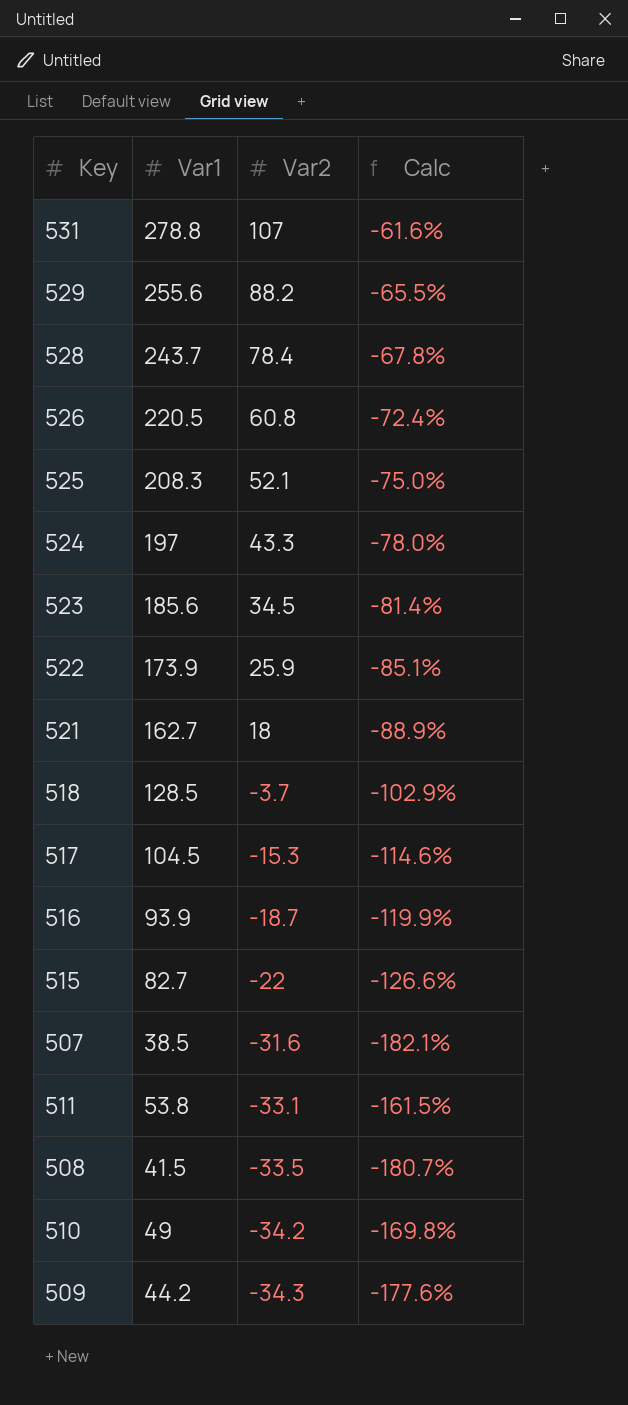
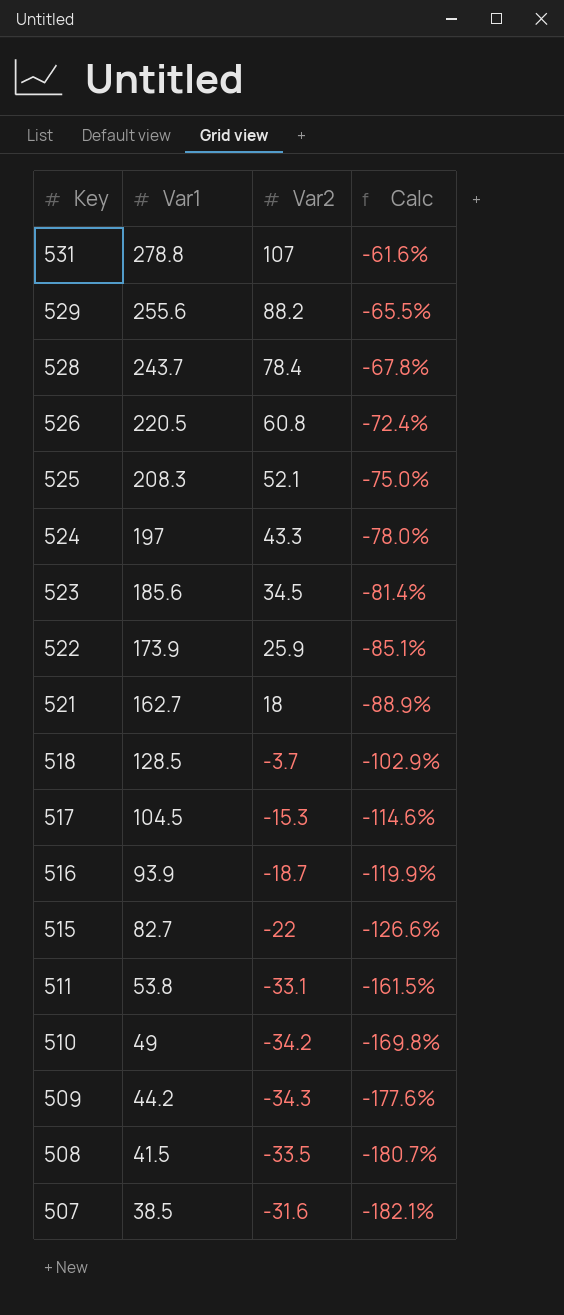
row order: Var2 descending -> Key descending

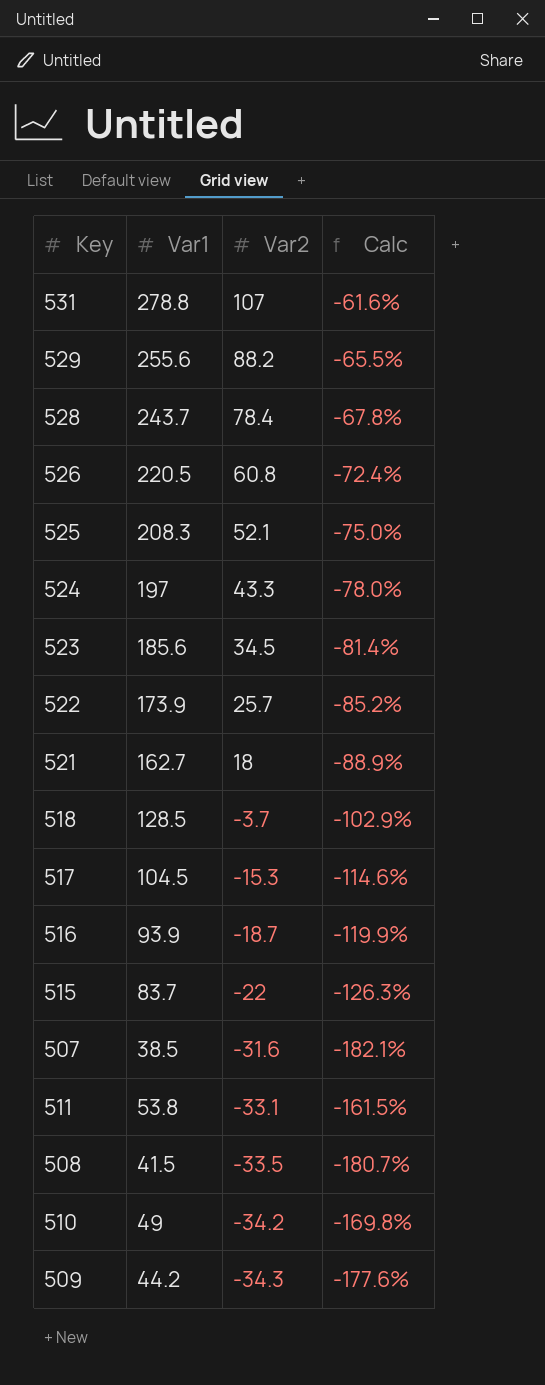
row order: Key descending -> Var2 descending
522 | Var2: 25.9 -> 25.7
522 | Calc: -85.1% -> -85.2%
515 | Var1: 82.7 -> 83.7
515 | Calc: -126.6% -> -126.3%

